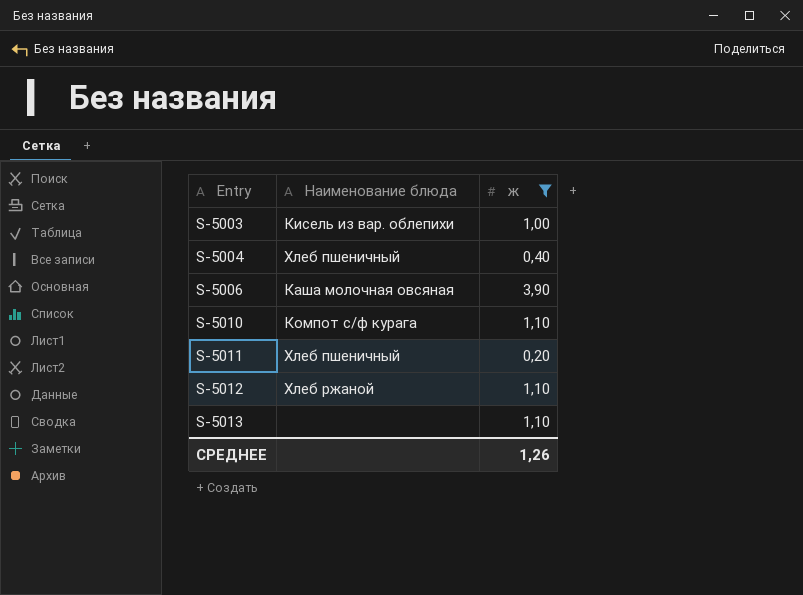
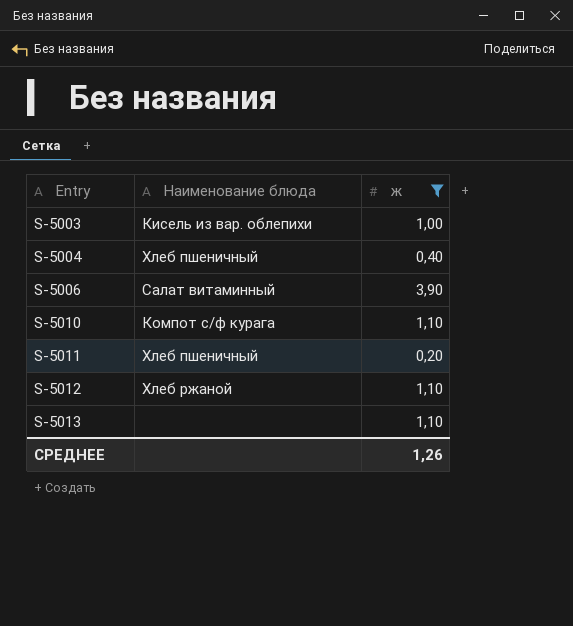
S-5006 | Наименование блюда: Каша молочная овсяная -> Салат витаминный

